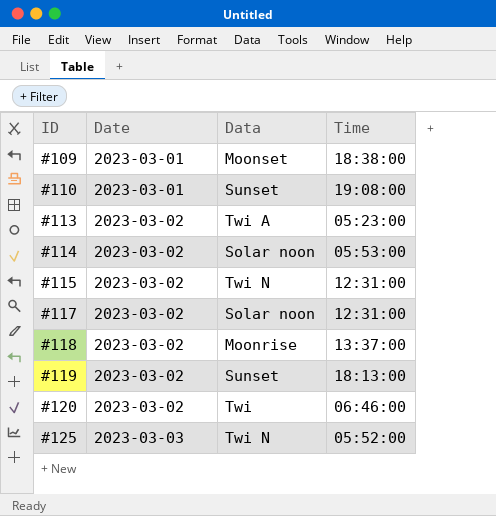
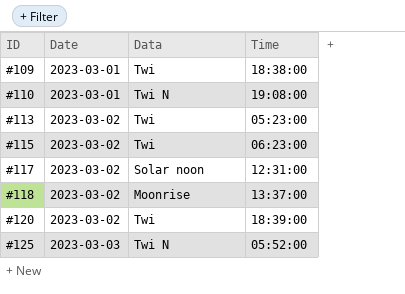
row #114: 2023-03-02 | Solar noon | 05:53:00 -> none
row #119: 2023-03-02 | Sunset | 18:13:00 -> none
#109 | Data: Moonset -> Twi
#110 | Data: Sunset -> Twi N
#113 | Data: Twi A -> Twi
#115 | Data: Twi N -> Twi
#115 | Time: 12:31:00 -> 06:23:00
#120 | Time: 06:46:00 -> 18:39:00

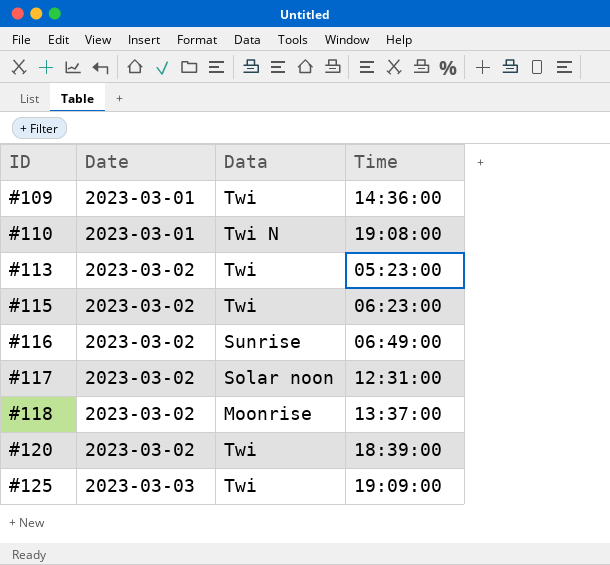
#109 | Time: 18:38:00 -> 14:36:00
row #116: none -> 2023-03-02 | Sunrise | 06:49:00
#125 | Data: Twi N -> Twi
#125 | Time: 05:52:00 -> 19:09:00

